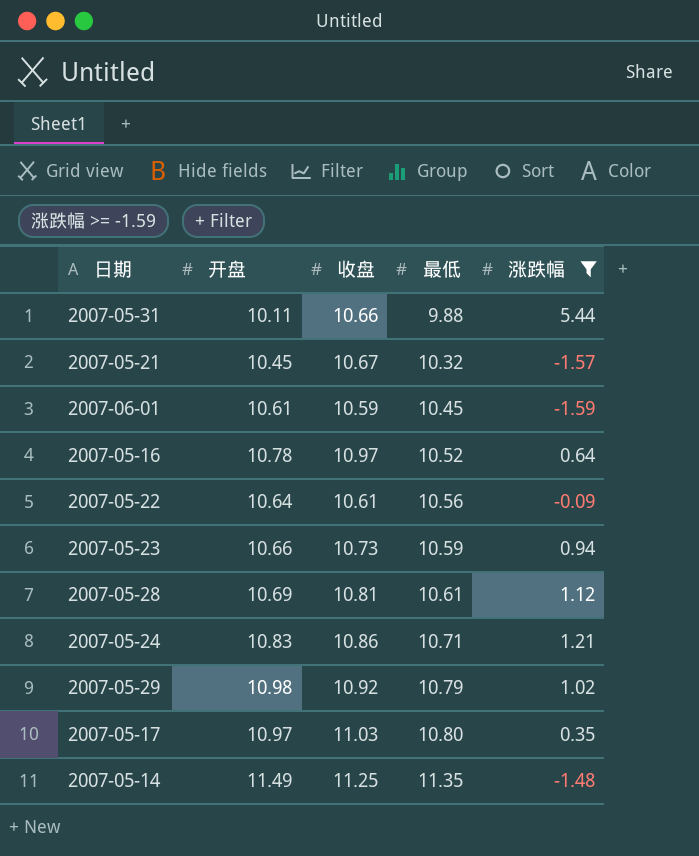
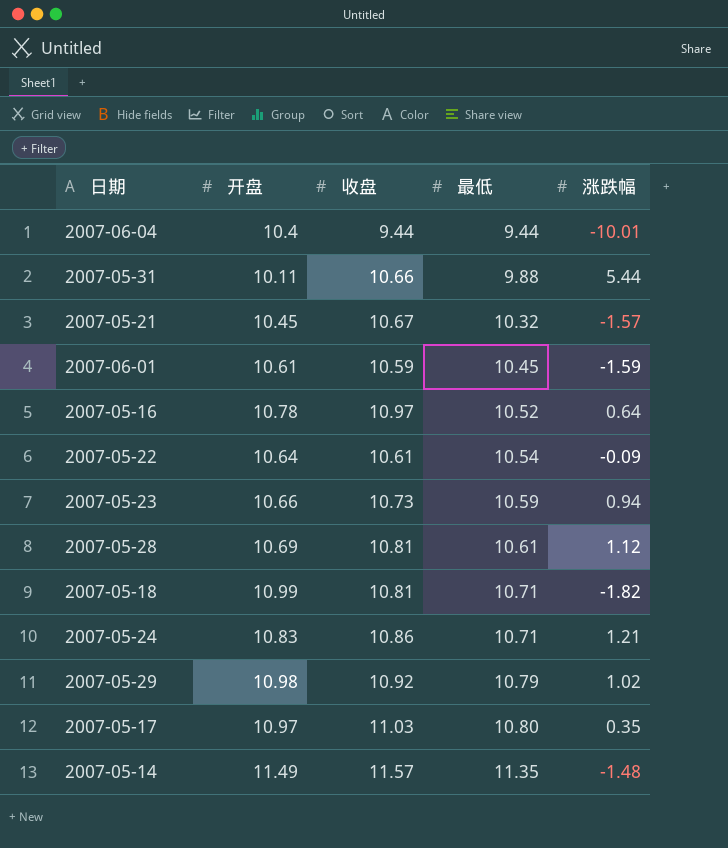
filter: 涨跌幅 >= -1.59 -> none
2007-05-22 | 最低: 10.56 -> 10.54
2007-05-14 | 收盘: 11.25 -> 11.57

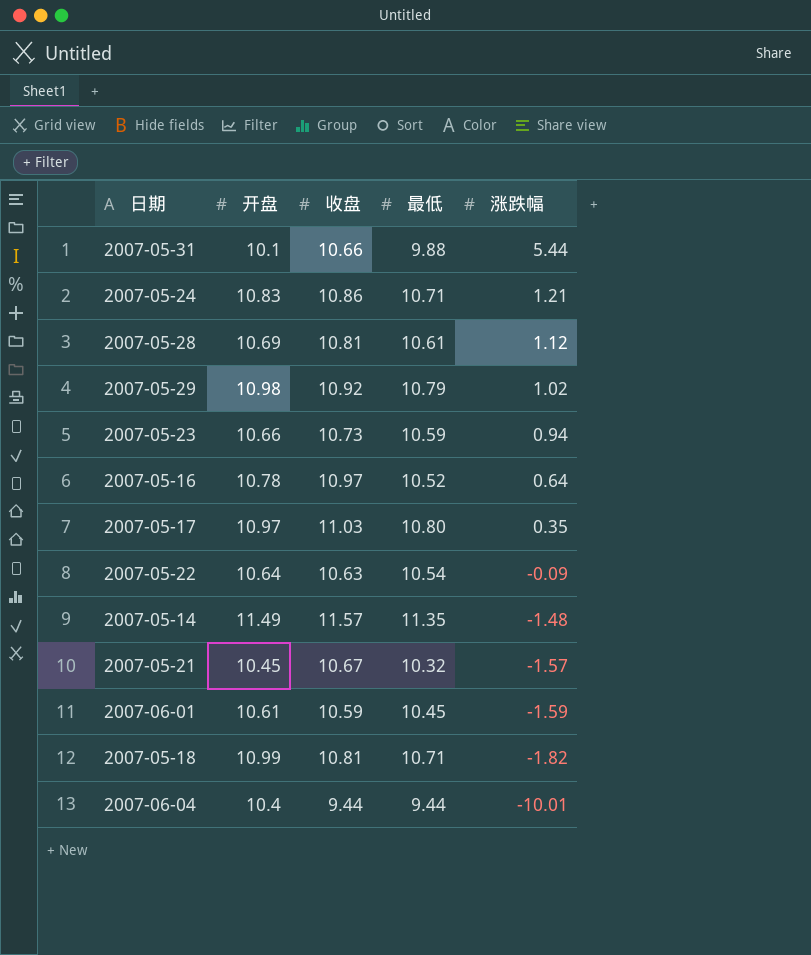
row order: 最低 ascending -> 涨跌幅 descending
2007-05-31 | 开盘: 10.11 -> 10.1
2007-05-22 | 收盘: 10.61 -> 10.63

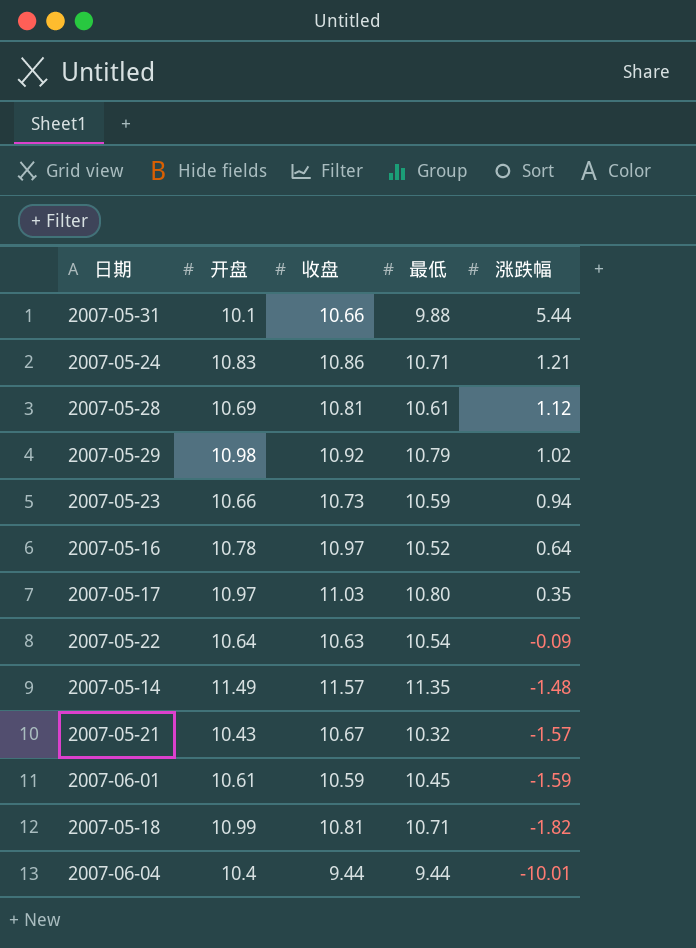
2007-05-21 | 开盘: 10.45 -> 10.43

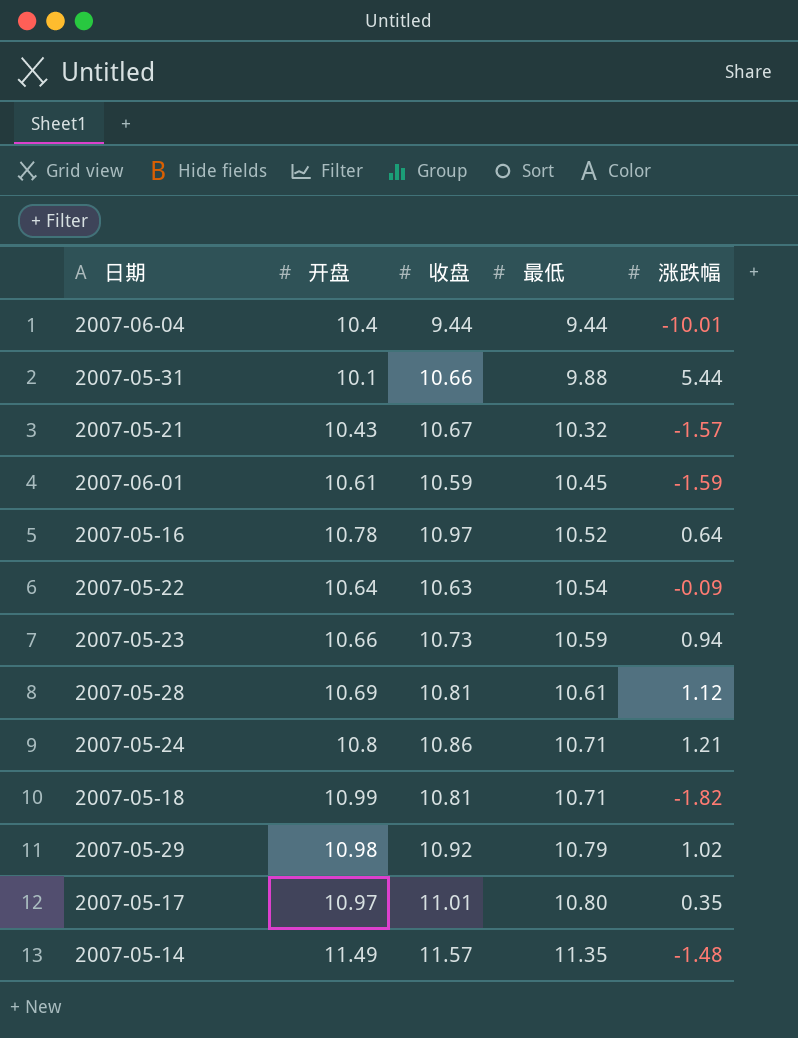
row order: 涨跌幅 descending -> 最低 ascending
2007-05-24 | 开盘: 10.83 -> 10.8
2007-05-17 | 收盘: 11.03 -> 11.01

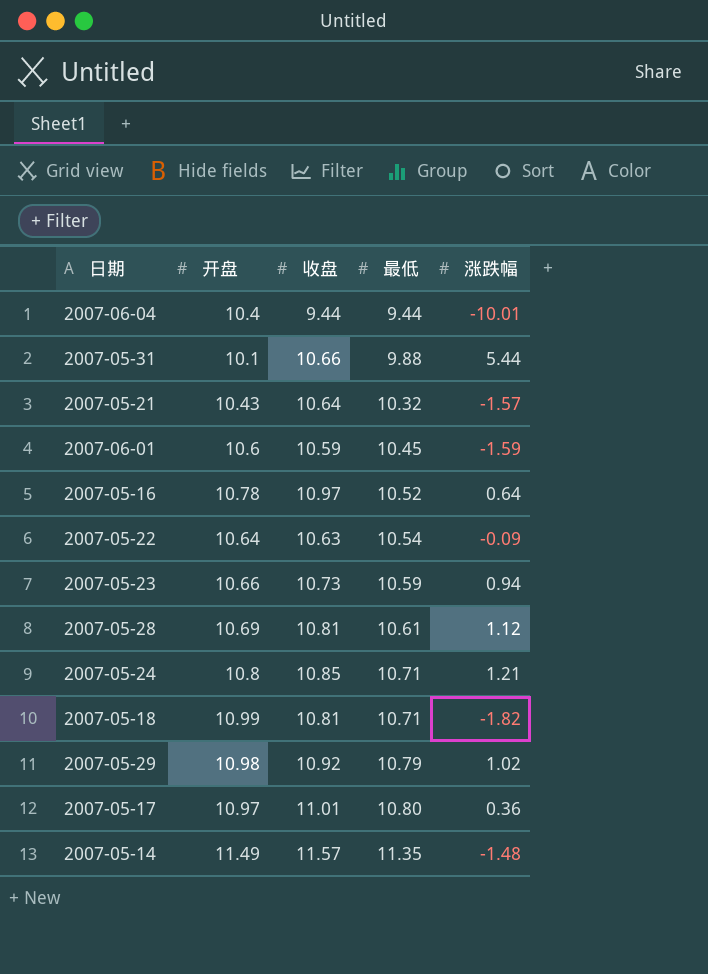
2007-05-21 | 收盘: 10.67 -> 10.64
2007-06-01 | 开盘: 10.61 -> 10.6
2007-05-24 | 收盘: 10.86 -> 10.85
2007-05-17 | 涨跌幅: 0.35 -> 0.36

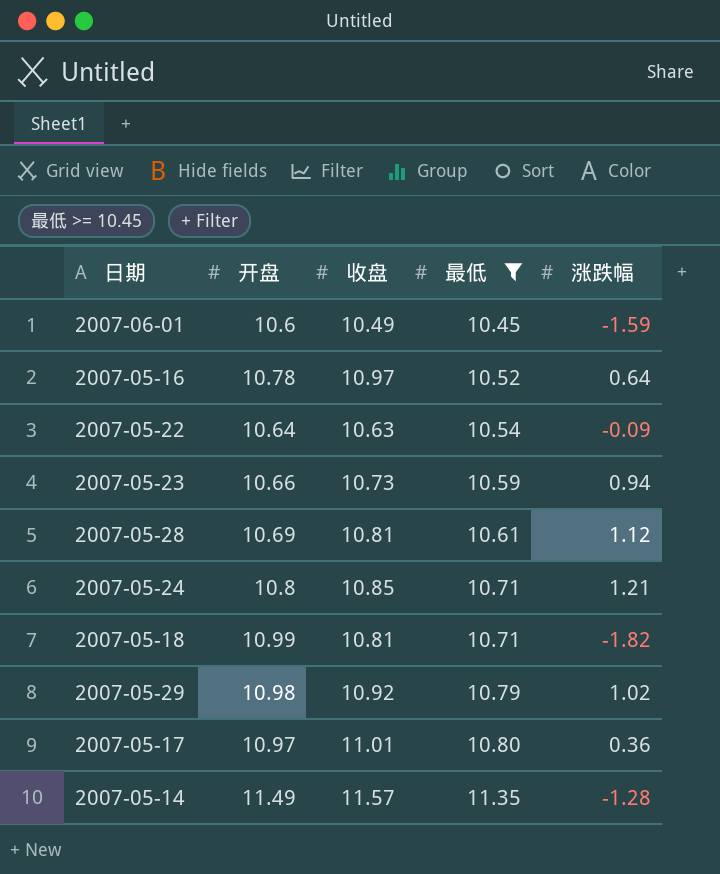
filter: none -> 最低 >= 10.45
2007-06-01 | 收盘: 10.59 -> 10.49
2007-05-14 | 涨跌幅: -1.48 -> -1.28

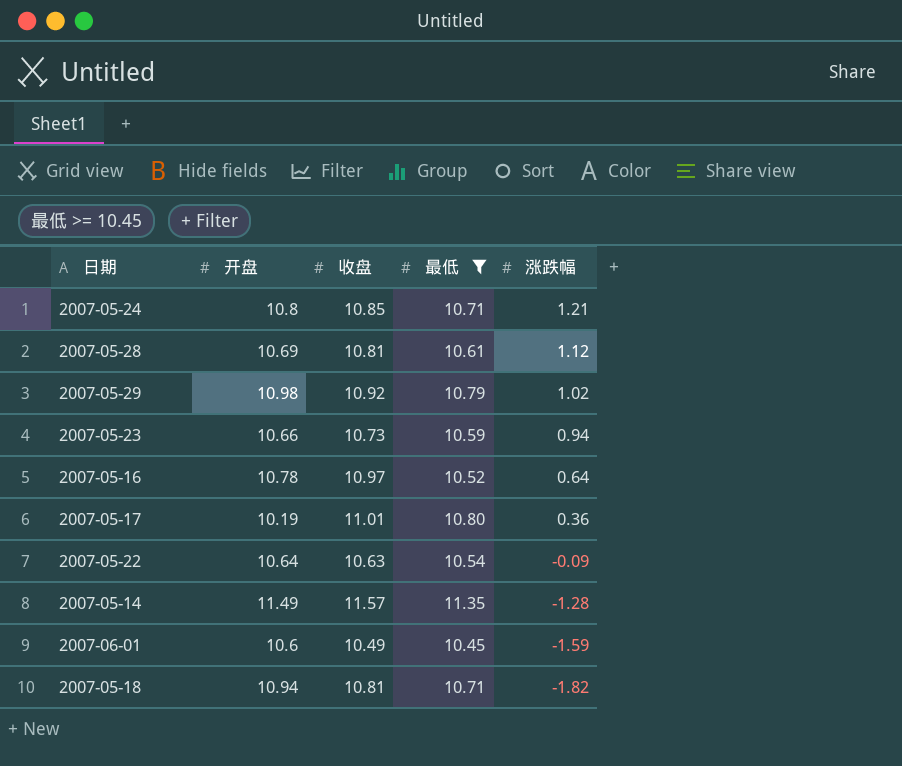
row order: 最低 ascending -> 涨跌幅 descending
2007-05-17 | 开盘: 10.97 -> 10.19
2007-05-18 | 开盘: 10.99 -> 10.94

